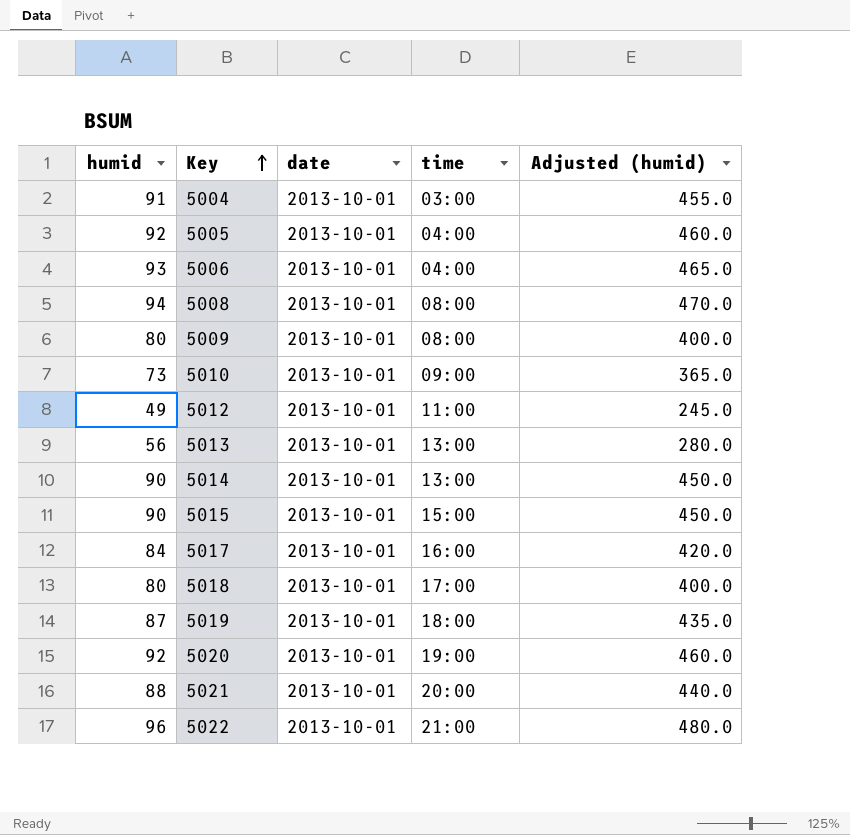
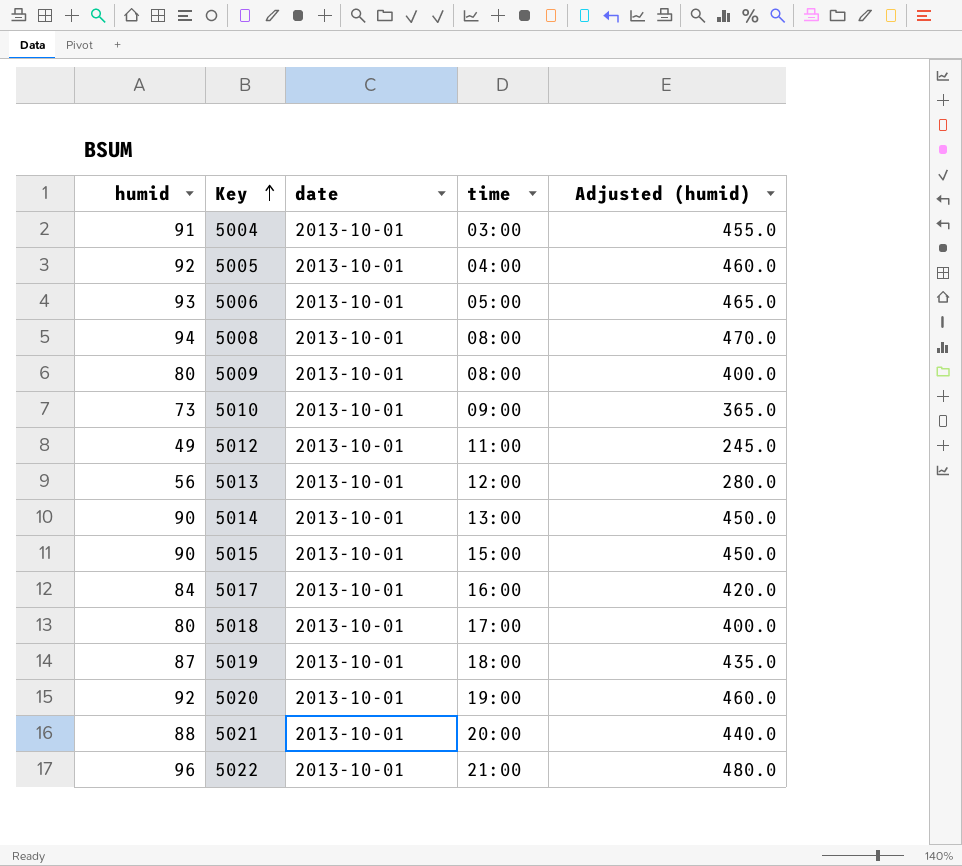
5006 | time: 04:00 -> 05:00
5013 | time: 13:00 -> 12:00

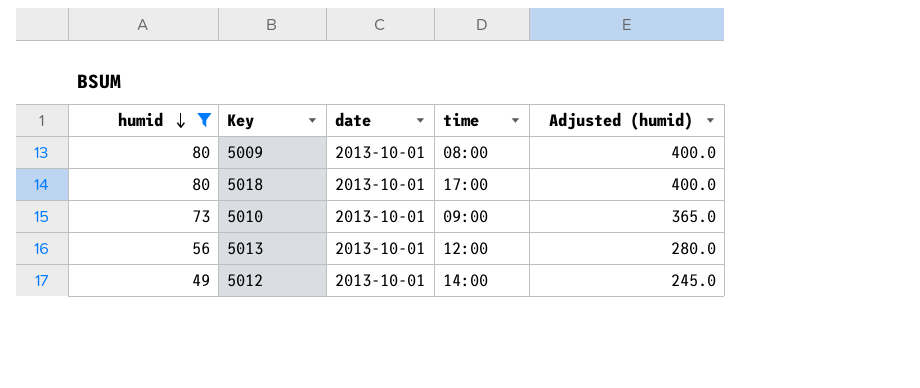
filter: none -> humid <= 80
row order: Key ascending -> humid descending
5012 | time: 11:00 -> 14:00

